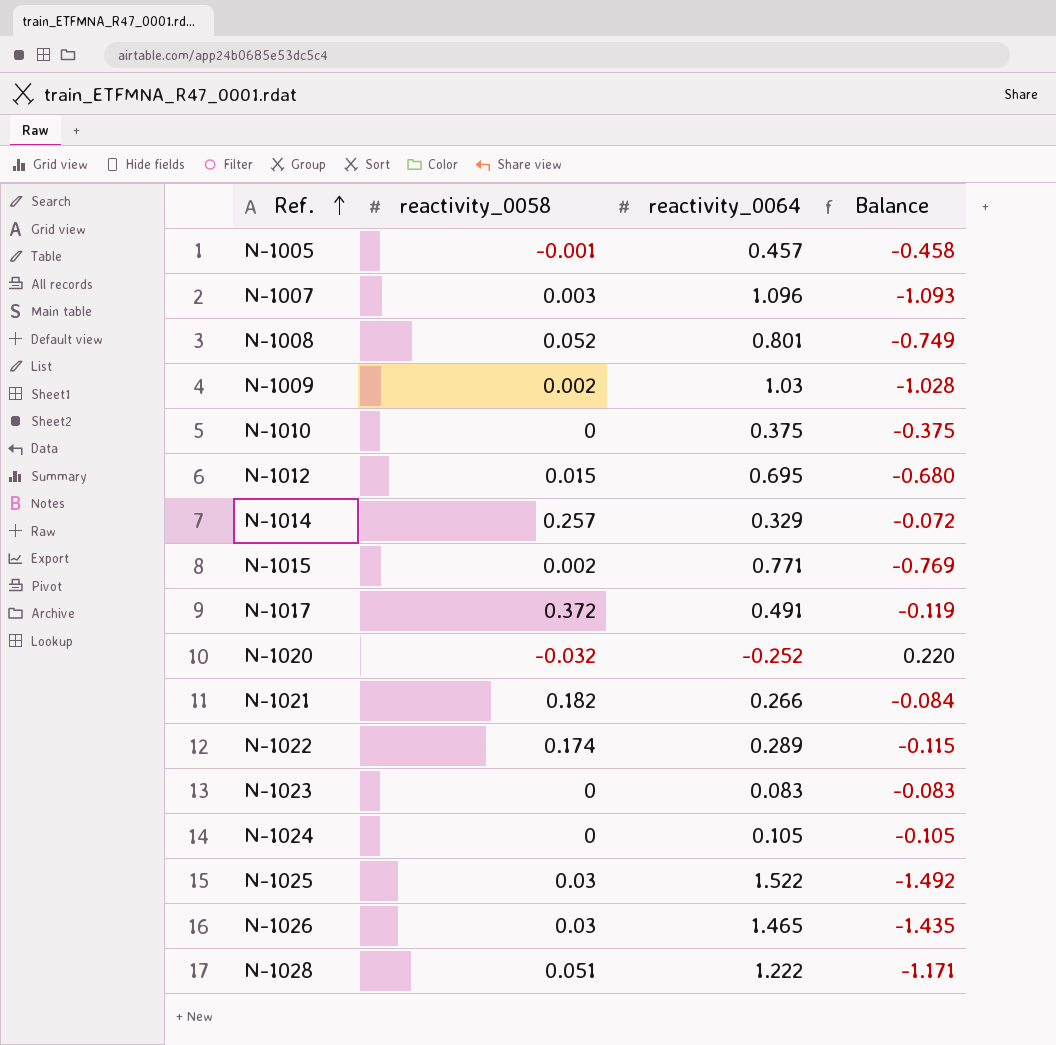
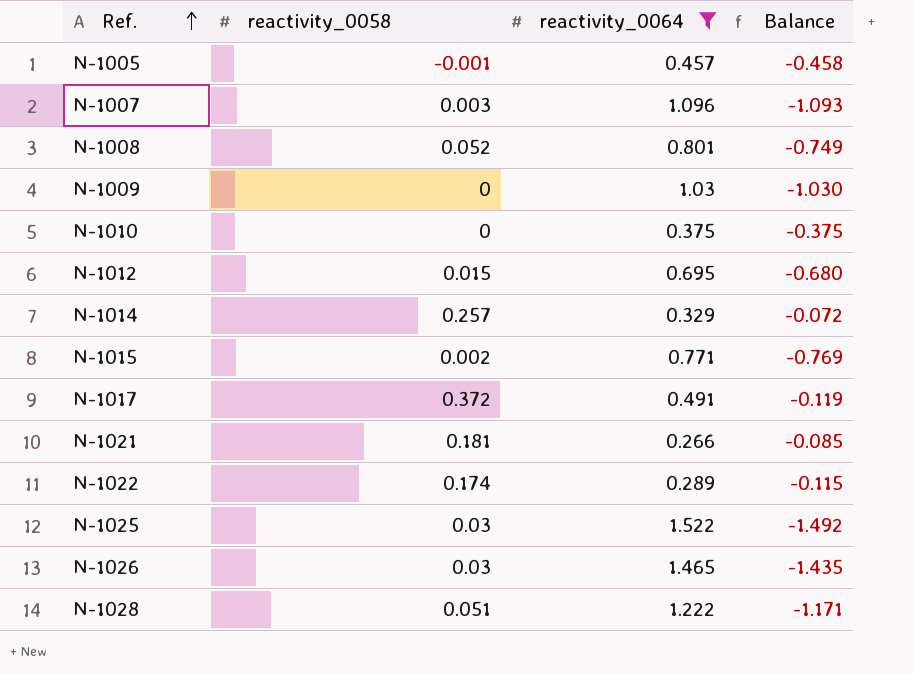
filter: none -> reactivity_0064 >= 0.266
N-1009 | reactivity_0058: 0.002 -> 0
N-1009 | Balance: -1.028 -> -1.030
N-1021 | reactivity_0058: 0.182 -> 0.181
N-1021 | Balance: -0.084 -> -0.085

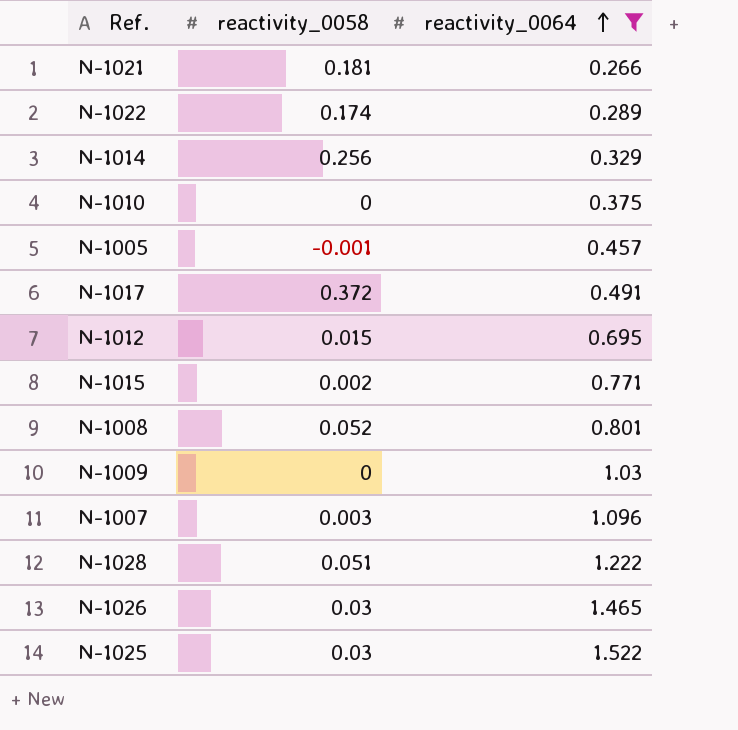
row order: Ref. ascending -> reactivity_0064 ascending
column Balance | formula: [reactivity_0058] - [reactivity_0064] -> none
N-1014 | reactivity_0058: 0.257 -> 0.256

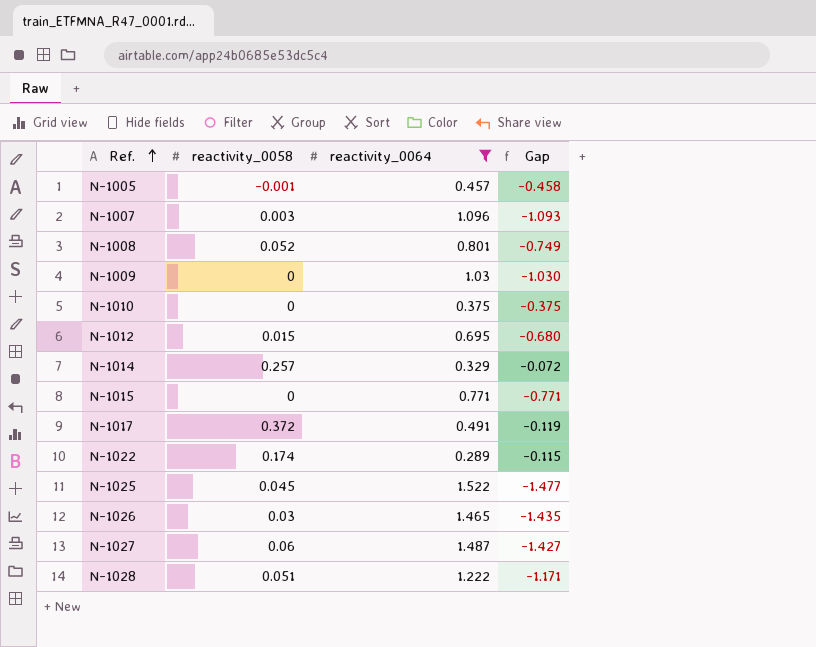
row order: reactivity_0064 ascending -> Ref. ascending
column Gap | formula: none -> [reactivity_0058] - [reactivity_0064]
row N-1021: 0.181 | 0.266 -> none
N-1014 | reactivity_0058: 0.256 -> 0.257
N-1015 | reactivity_0058: 0.002 -> 0
N-1025 | reactivity_0058: 0.03 -> 0.045
row N-1027: none -> 0.06 | 1.487 | -1.427

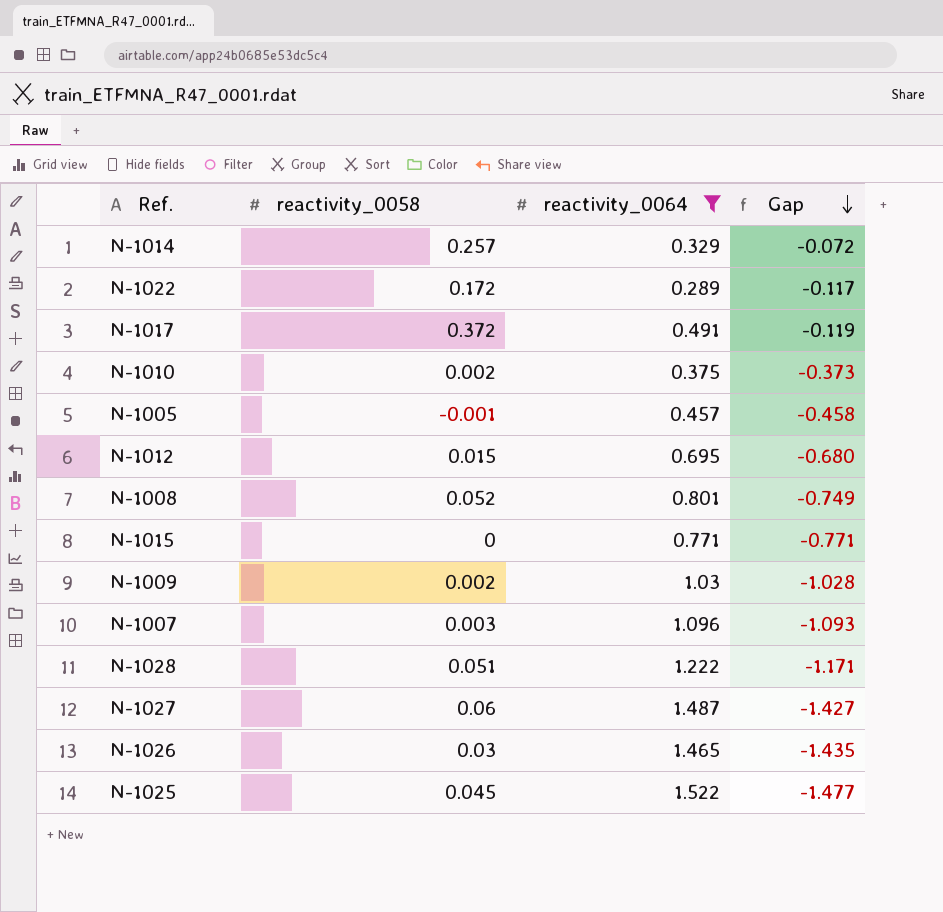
row order: Ref. ascending -> Gap descending
N-1022 | reactivity_0058: 0.174 -> 0.172
N-1022 | Gap: -0.115 -> -0.117
N-1010 | reactivity_0058: 0 -> 0.002
N-1010 | Gap: -0.375 -> -0.373
N-1009 | reactivity_0058: 0 -> 0.002
N-1009 | Gap: -1.030 -> -1.028

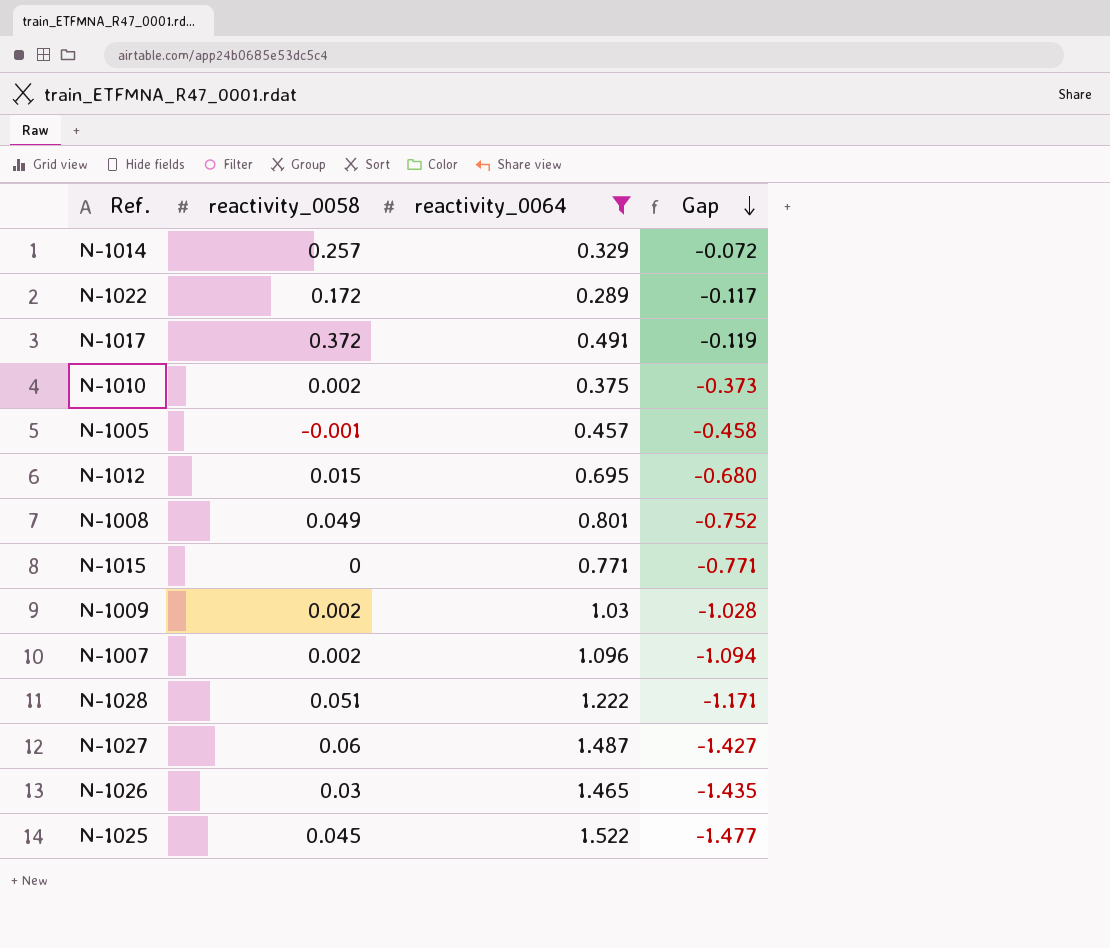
N-1008 | reactivity_0058: 0.052 -> 0.049
N-1008 | Gap: -0.749 -> -0.752
N-1007 | reactivity_0058: 0.003 -> 0.002
N-1007 | Gap: -1.093 -> -1.094

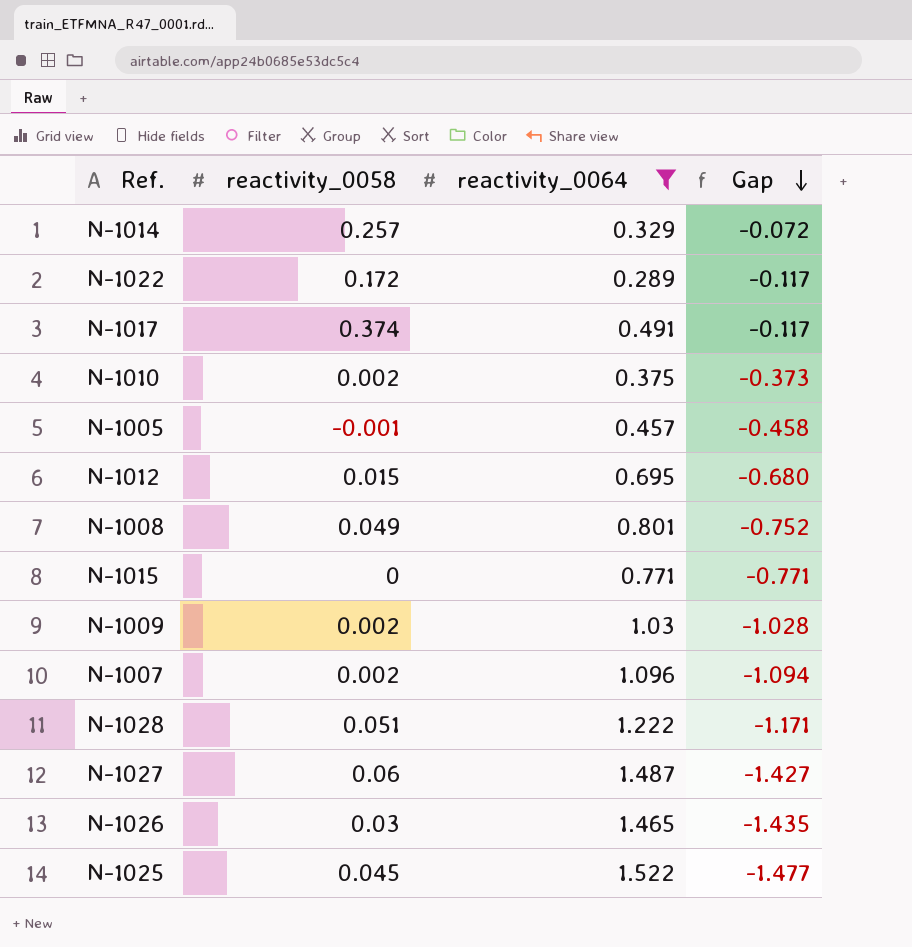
N-1017 | reactivity_0058: 0.372 -> 0.374
N-1017 | Gap: -0.119 -> -0.117

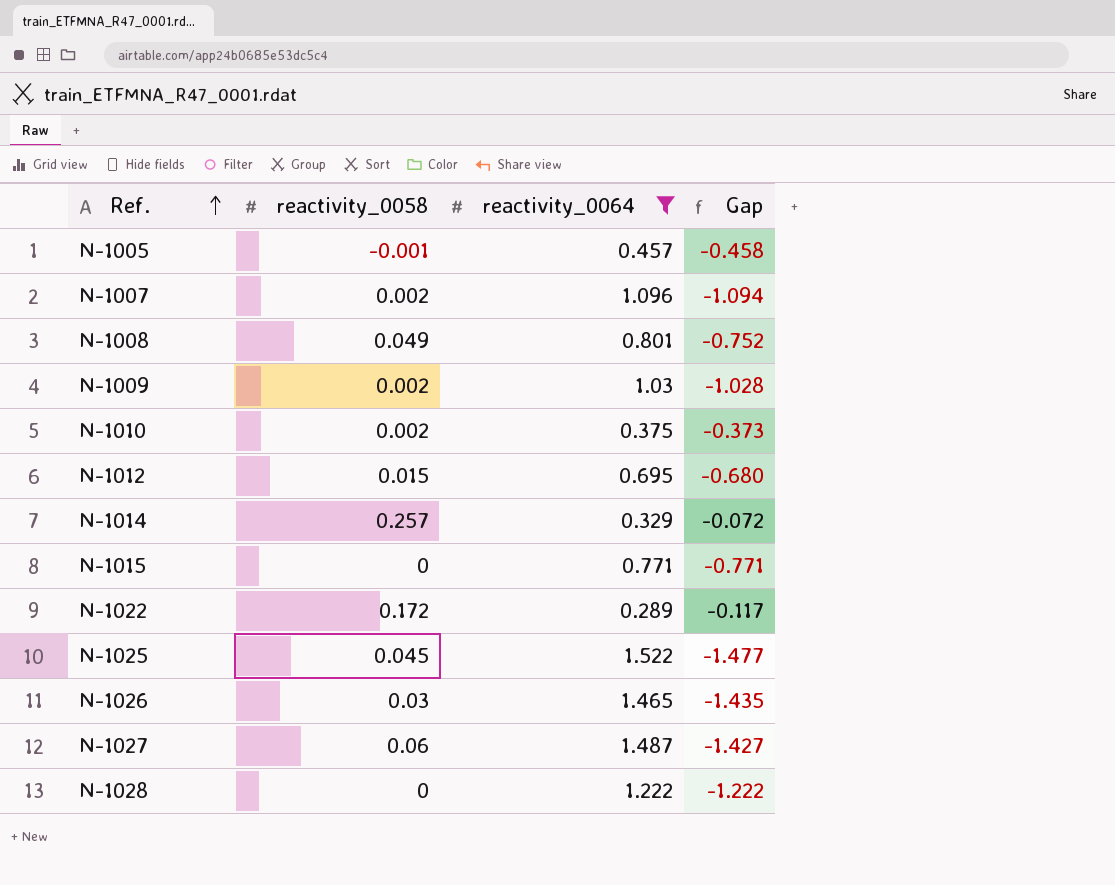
row order: Gap descending -> Ref. ascending
row N-1017: 0.374 | 0.491 | -0.117 -> none
N-1028 | reactivity_0058: 0.051 -> 0
N-1028 | Gap: -1.171 -> -1.222

